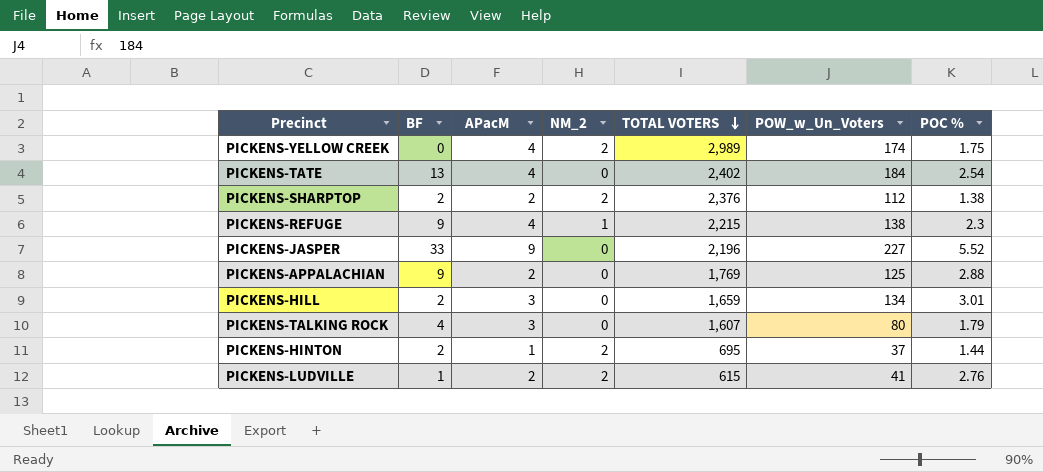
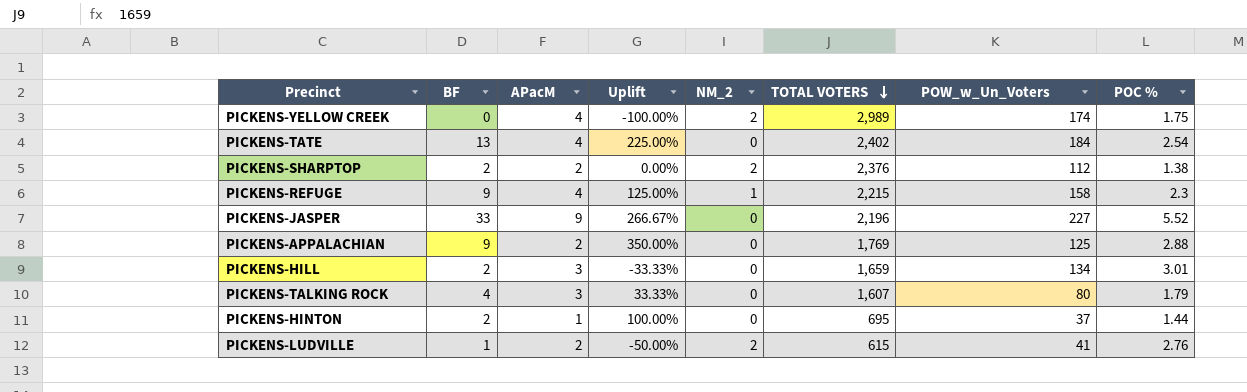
column Uplift | formula: none -> ([BF] - [APacM]) / [APacM]
PICKENS-REFUGE | POW_w_Un_Voters: 138 -> 158
PICKENS-HINTON | NM_2: 2 -> 0

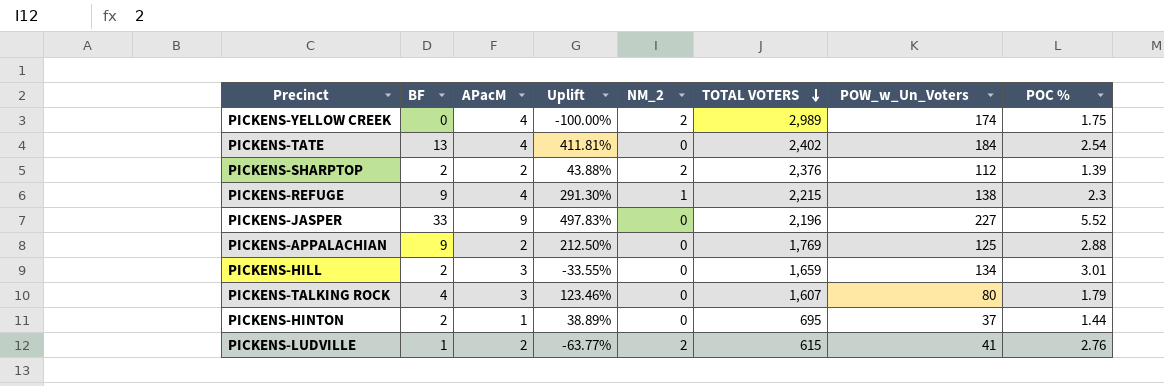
column Uplift | formula: ([BF] - [APacM]) / [APacM] -> ([BF] - [POC %]) / [POC %]
PICKENS-SHARPTOP | POC %: 1.38 -> 1.39
PICKENS-REFUGE | POW_w_Un_Voters: 158 -> 138

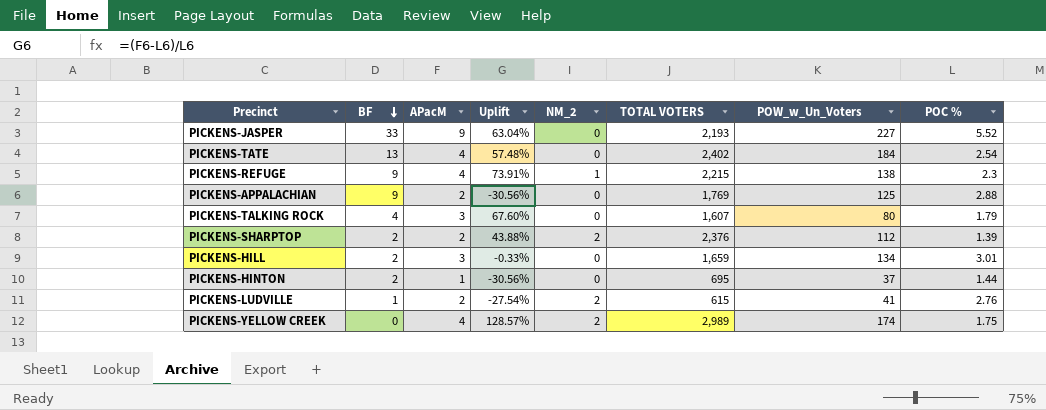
row order: TOTAL VOTERS descending -> BF descending
column Uplift | formula: ([BF] - [POC %]) / [POC %] -> ([APacM] - [POC %]) / [POC %]
PICKENS-JASPER | TOTAL VOTERS: 2,196 -> 2,193

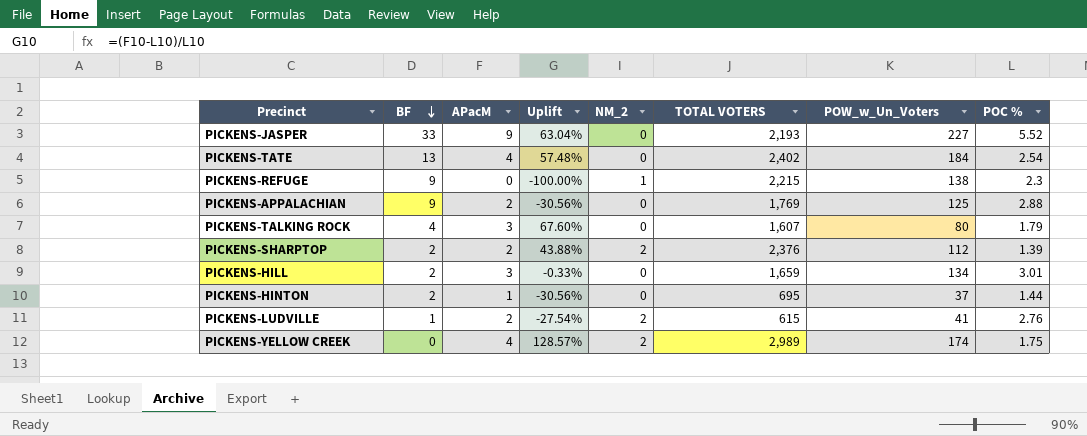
PICKENS-REFUGE | APacM: 4 -> 0
PICKENS-REFUGE | Uplift: 73.91% -> -100.00%

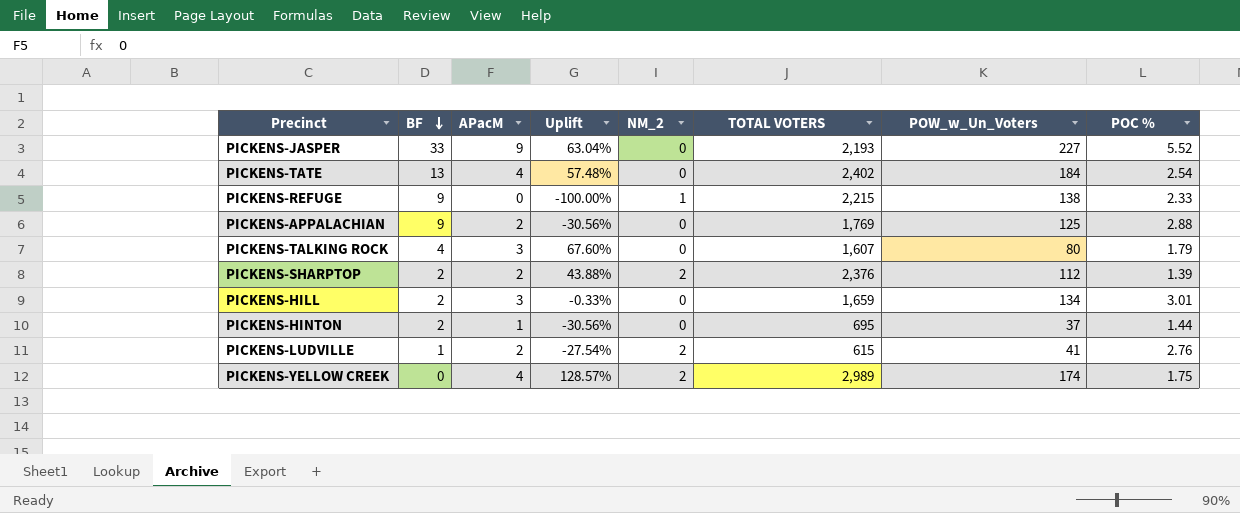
PICKENS-REFUGE | POC %: 2.3 -> 2.33

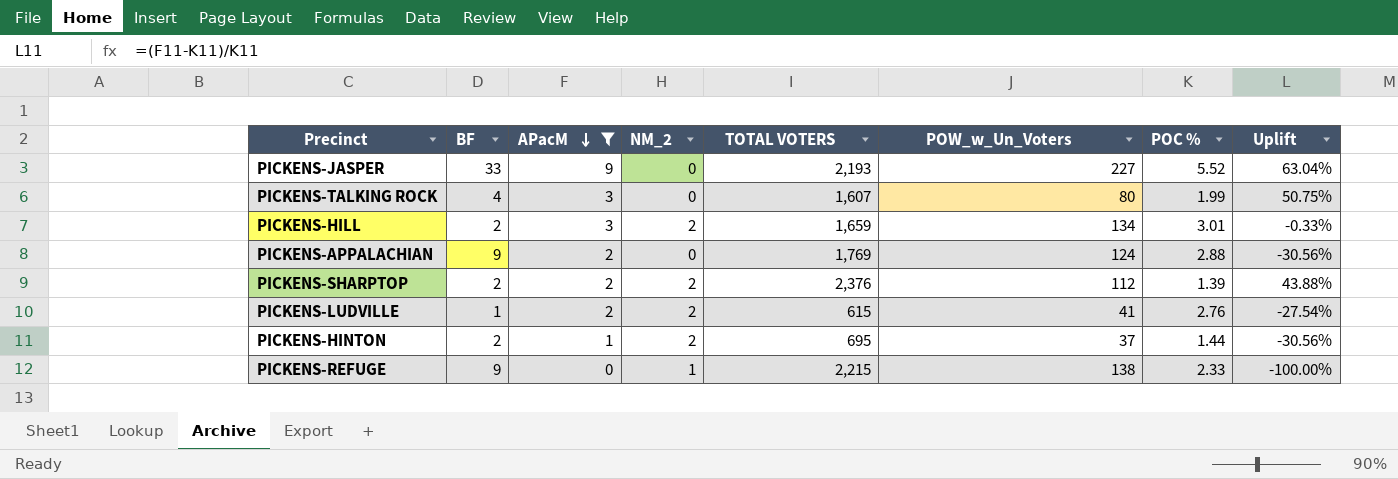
filter: none -> APacM != 4
row order: BF descending -> APacM descending
column Uplift | position: 4 -> 8
PICKENS-TALKING ROCK | POC %: 1.79 -> 1.99
PICKENS-TALKING ROCK | Uplift: 67.60% -> 50.75%
PICKENS-HILL | NM_2: 0 -> 2
PICKENS-APPALACHIAN | POW_w_Un_Voters: 125 -> 124
PICKENS-HINTON | NM_2: 0 -> 2

